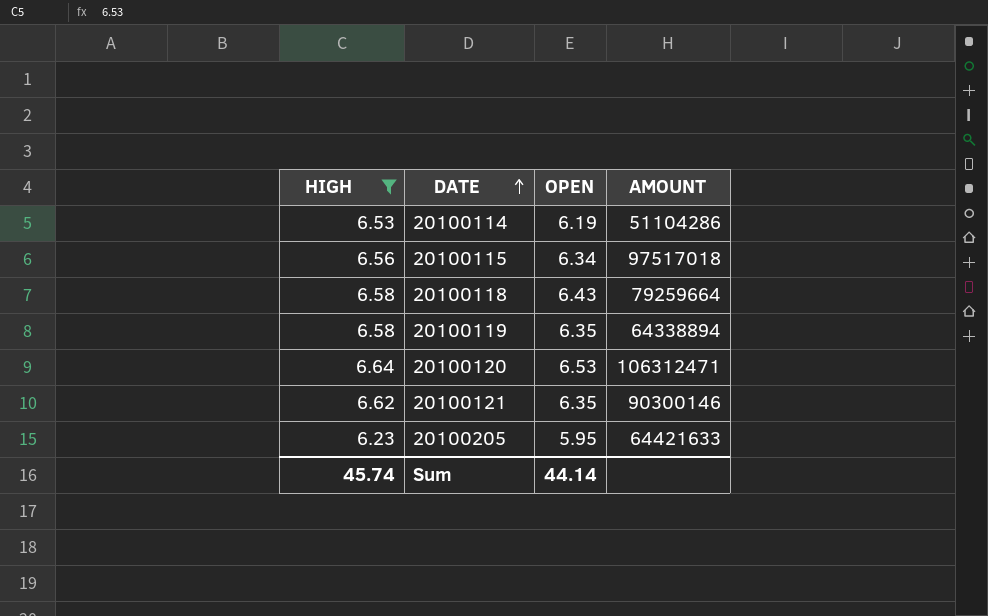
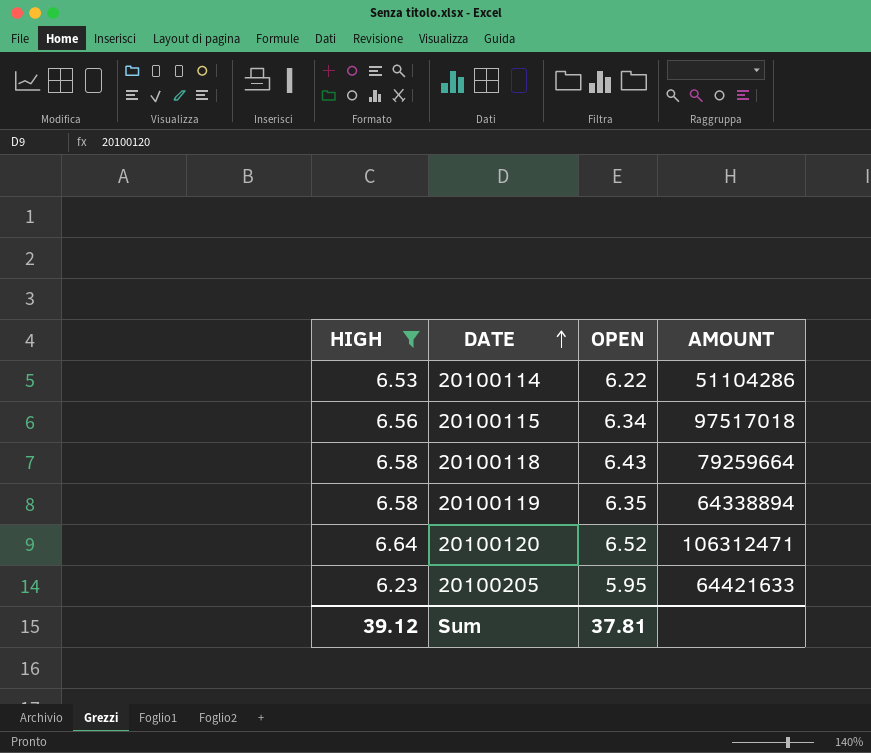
row 20100121: 6.62 | 6.35 | 90300146 -> none
20100114 | OPEN: 6.19 -> 6.22
20100120 | OPEN: 6.53 -> 6.52
Sum | HIGH: 45.74 -> 39.12
Sum | OPEN: 44.14 -> 37.81

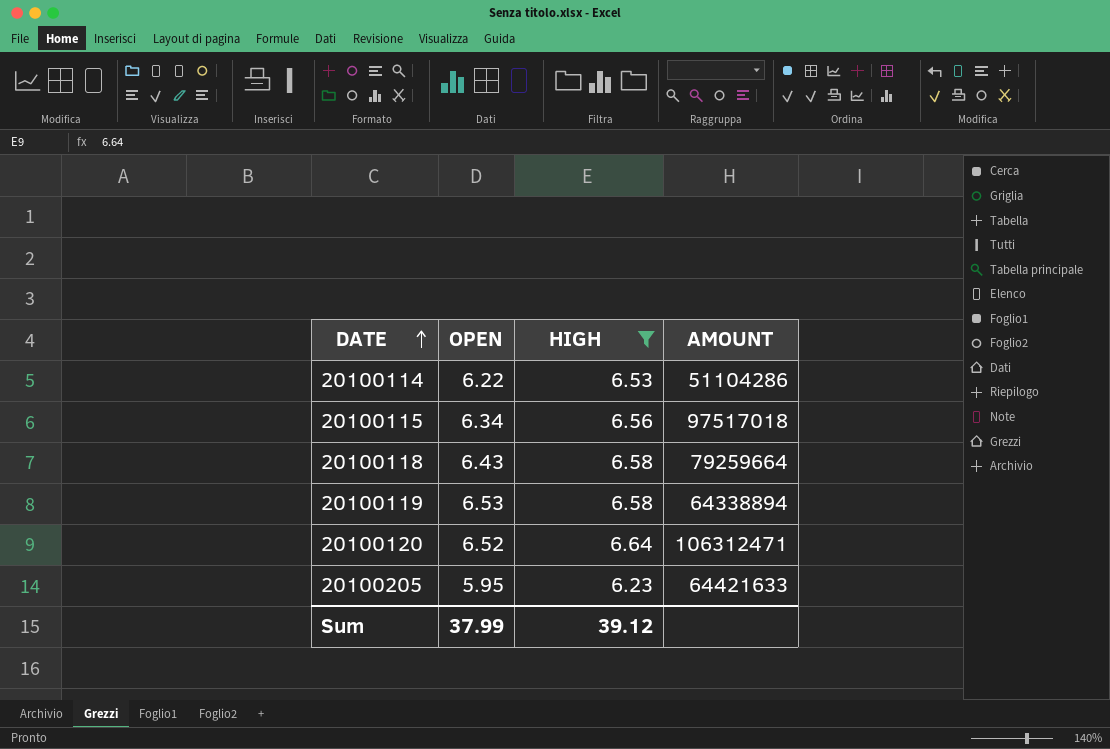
column HIGH | position: 1 -> 3
20100119 | OPEN: 6.35 -> 6.53
Sum | OPEN: 37.81 -> 37.99

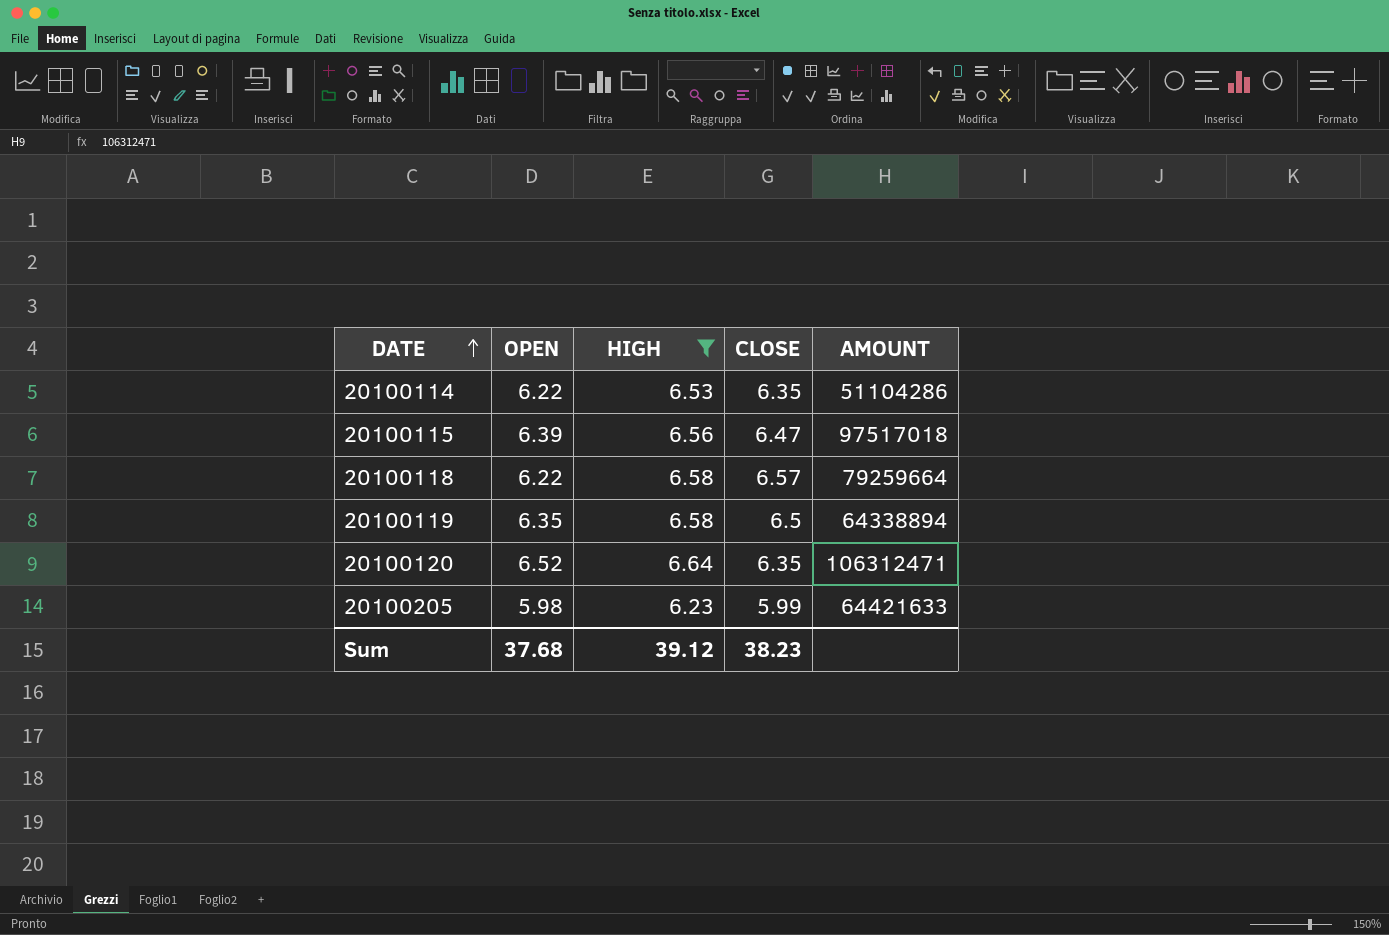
column CLOSE | position: none -> 4
20100115 | OPEN: 6.34 -> 6.39
20100118 | OPEN: 6.43 -> 6.22
20100119 | OPEN: 6.53 -> 6.35
20100205 | OPEN: 5.95 -> 5.98
Sum | OPEN: 37.99 -> 37.68

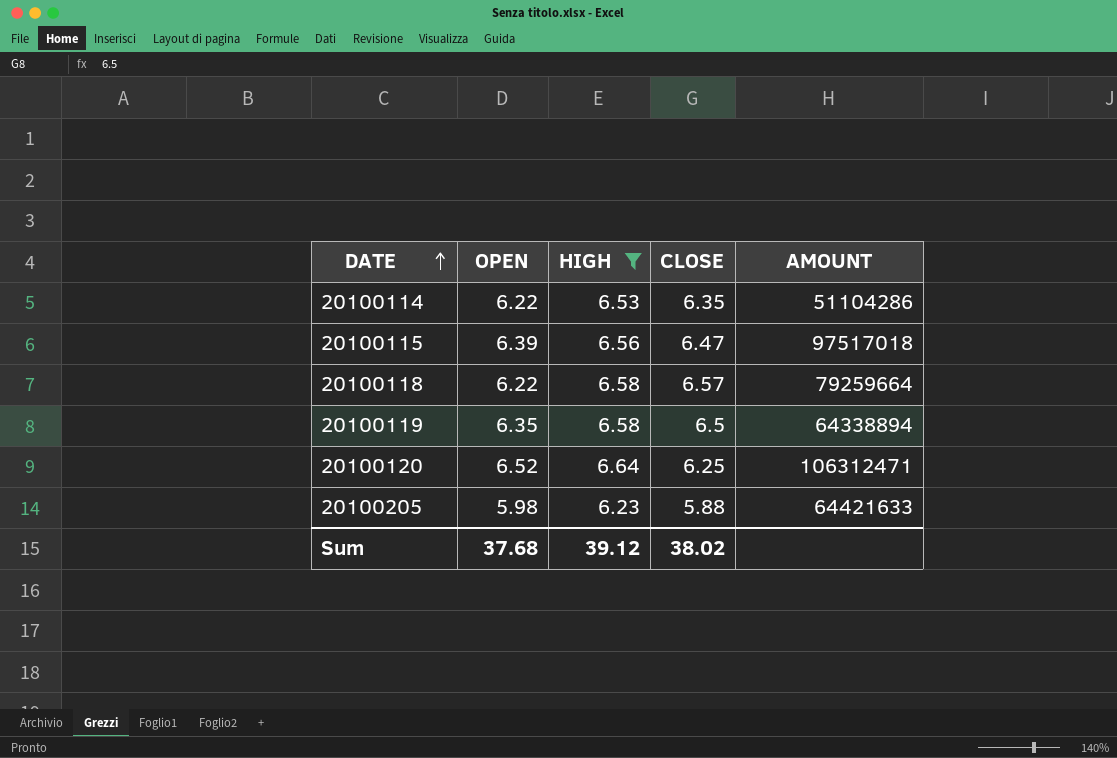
20100120 | CLOSE: 6.35 -> 6.25
20100205 | CLOSE: 5.99 -> 5.88
Sum | CLOSE: 38.23 -> 38.02

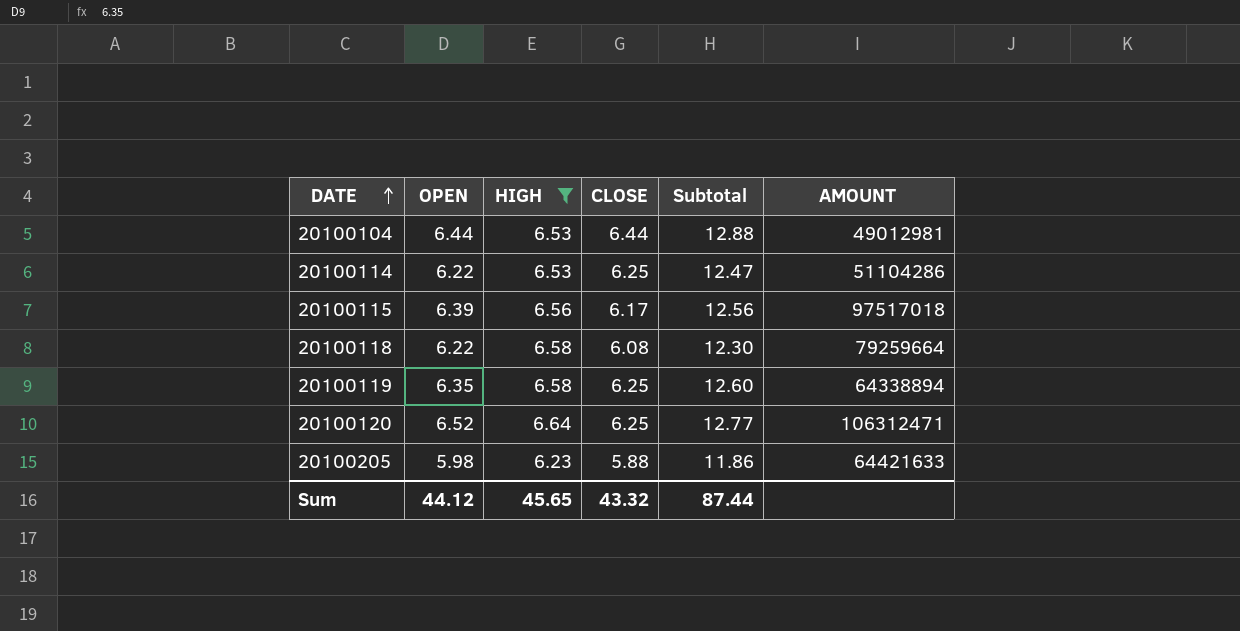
column Subtotal | formula: none -> [OPEN] + [CLOSE]
row 20100104: none -> 6.44 | 6.53 | 6.44 | 12.88 | 49012981
20100114 | CLOSE: 6.35 -> 6.25
20100115 | CLOSE: 6.47 -> 6.17
20100118 | CLOSE: 6.57 -> 6.08
20100119 | CLOSE: 6.5 -> 6.25
Sum | OPEN: 37.68 -> 44.12
Sum | HIGH: 39.12 -> 45.65
Sum | CLOSE: 38.02 -> 43.32

